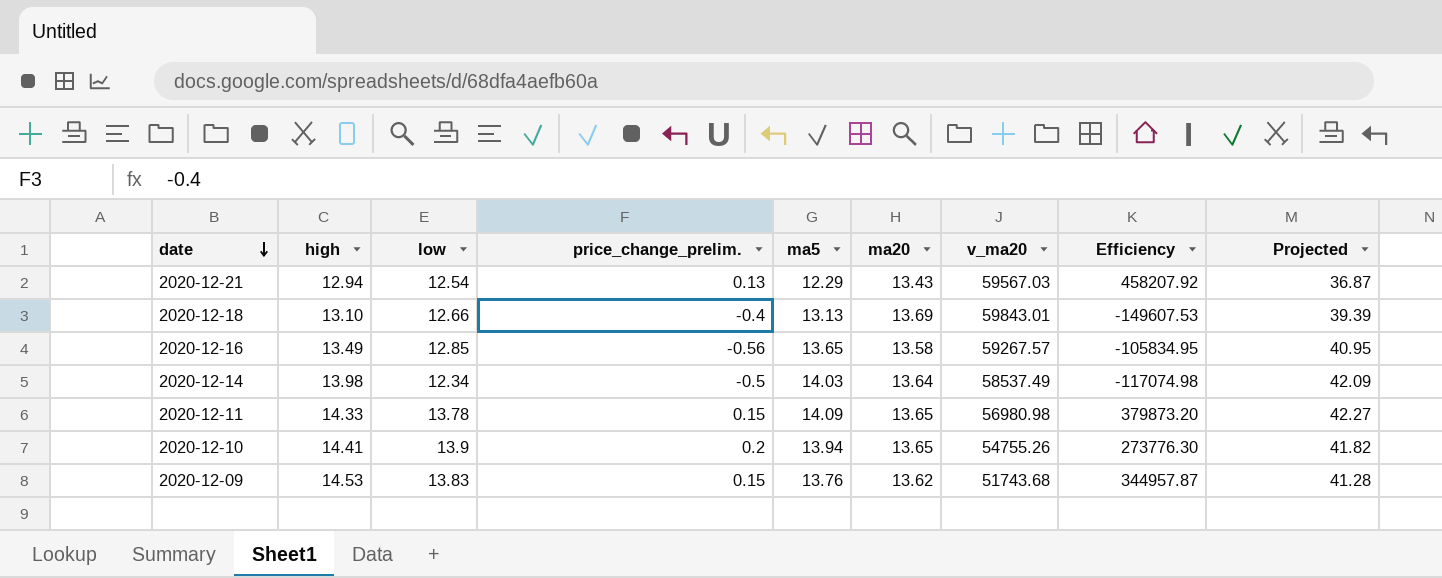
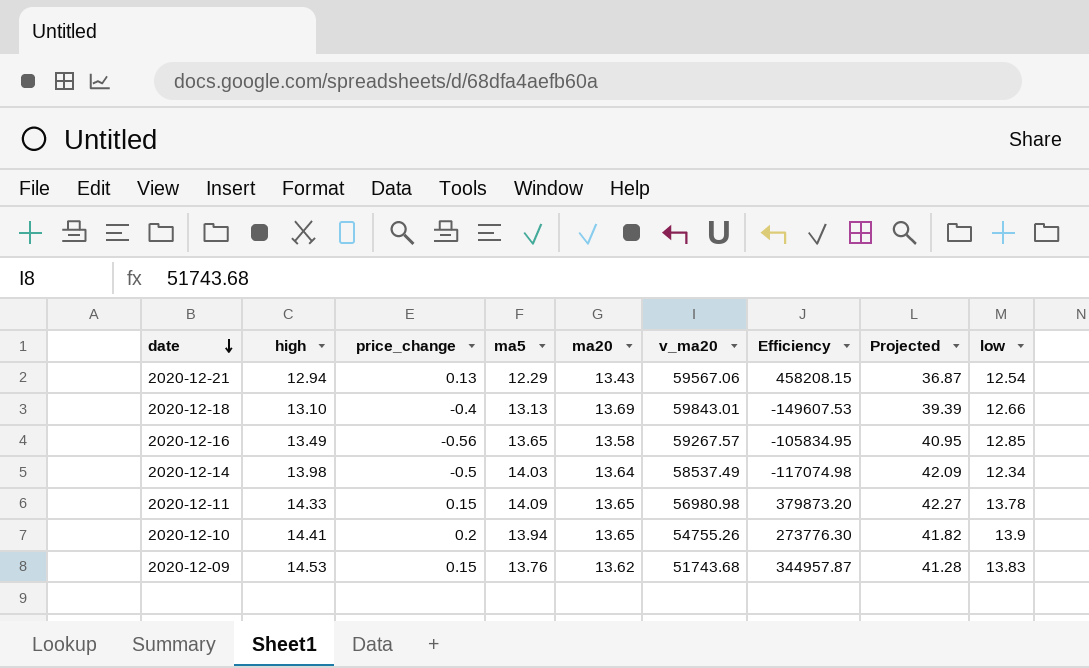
column name: price_change_prelim. -> price_change
column low | position: 3 -> 9
2020-12-21 | v_ma20: 59567.03 -> 59567.06
2020-12-21 | Efficiency: 458207.92 -> 458208.15

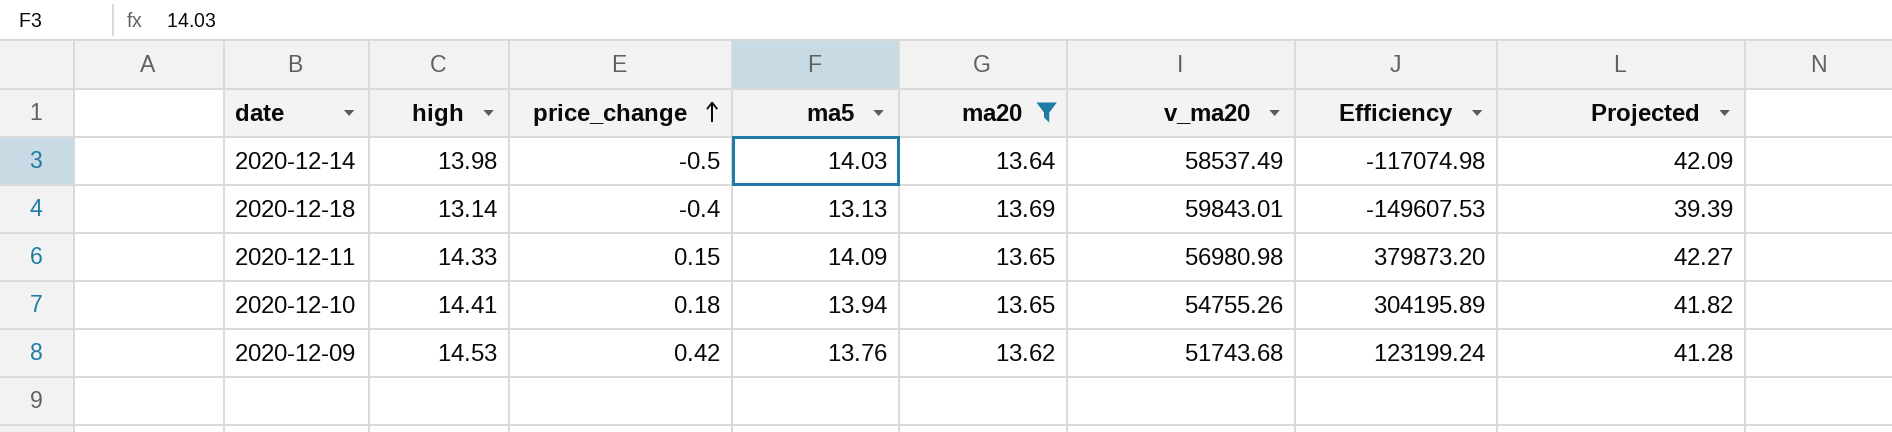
filter: none -> ma20 >= 13.62
row order: date descending -> price_change ascending
column low | position: 9 -> none
2020-12-18 | high: 13.10 -> 13.14
2020-12-10 | price_change: 0.2 -> 0.18
2020-12-10 | Efficiency: 273776.30 -> 304195.89
2020-12-09 | price_change: 0.15 -> 0.42
2020-12-09 | Efficiency: 344957.87 -> 123199.24

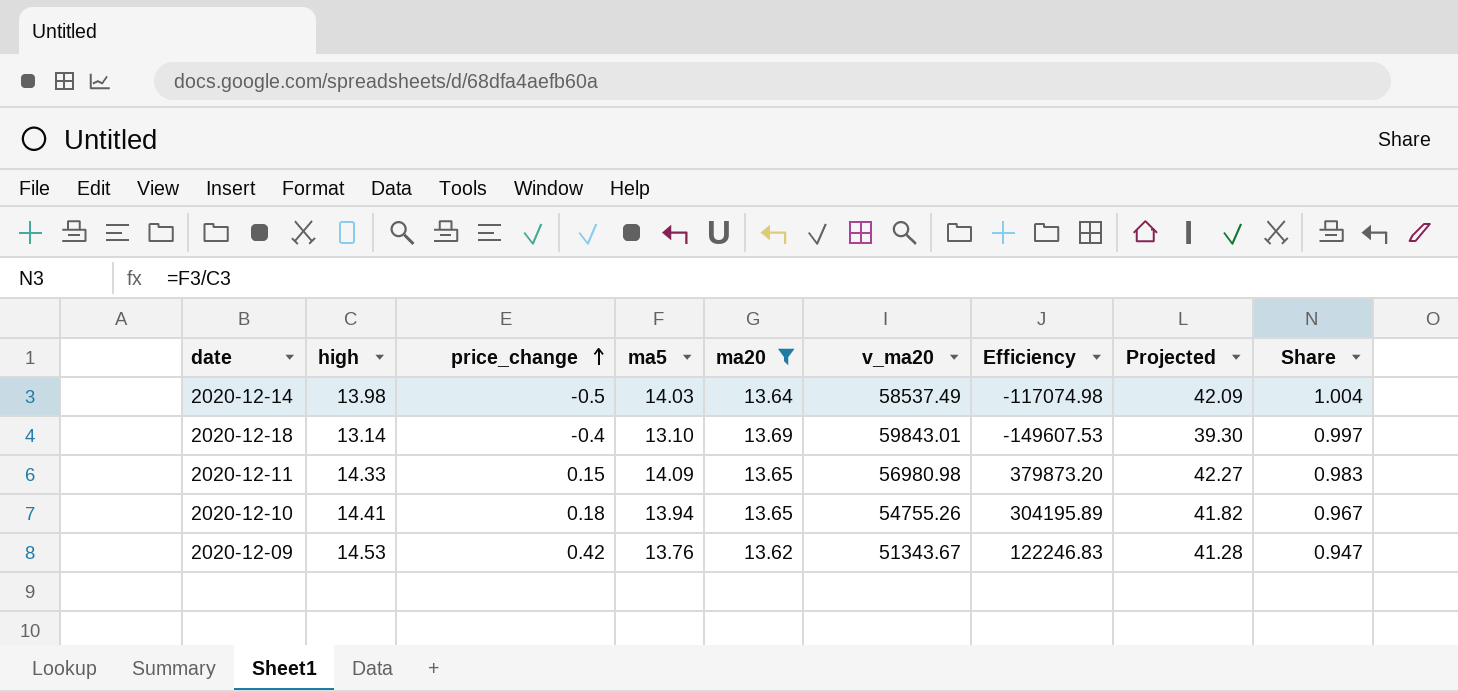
column Share | formula: none -> [ma5] / [high]
2020-12-18 | ma5: 13.13 -> 13.10
2020-12-18 | Projected: 39.39 -> 39.30
2020-12-09 | v_ma20: 51743.68 -> 51343.67
2020-12-09 | Efficiency: 123199.24 -> 122246.83

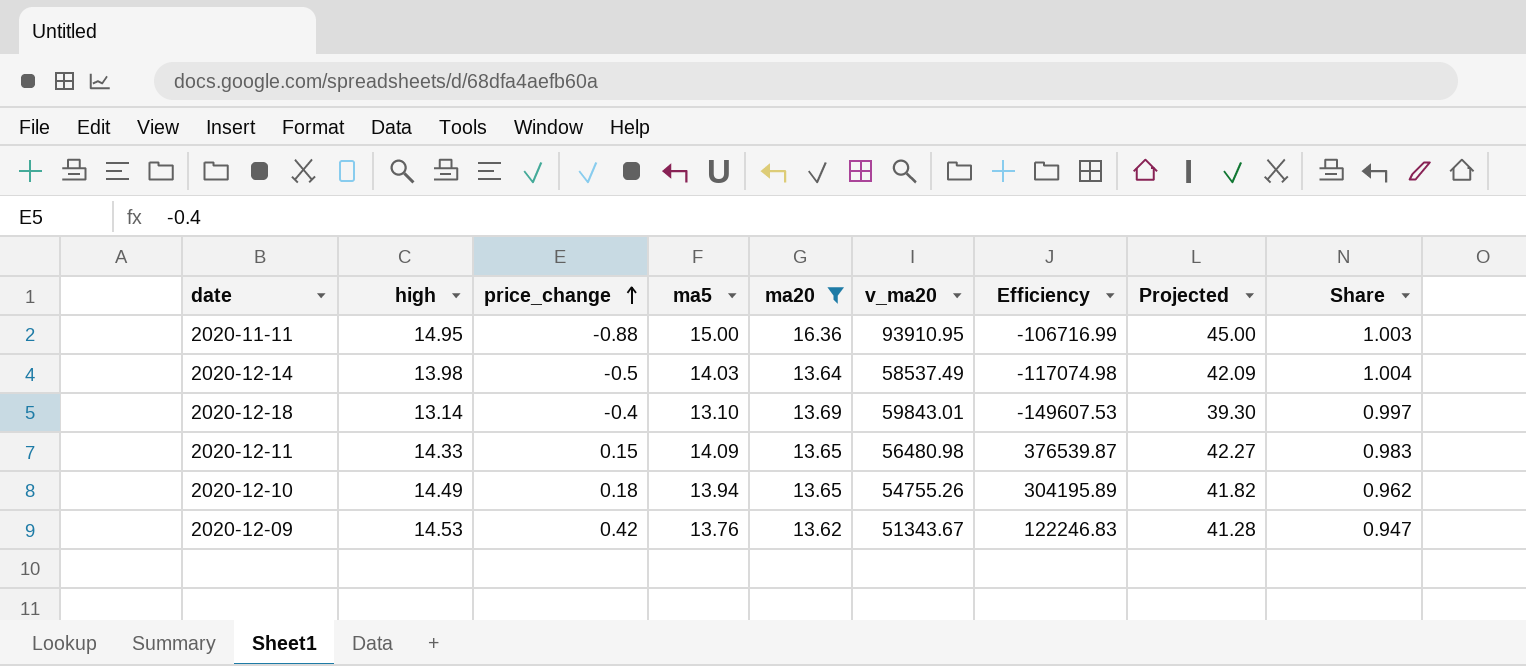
row 2020-11-11: none -> 14.95 | -0.88 | 15.00 | 16.36 | 93910.95 | -106716.99 | 45.00 | 1.003
2020-12-11 | v_ma20: 56980.98 -> 56480.98
2020-12-11 | Efficiency: 379873.20 -> 376539.87
2020-12-10 | high: 14.41 -> 14.49
2020-12-10 | Share: 0.967 -> 0.962

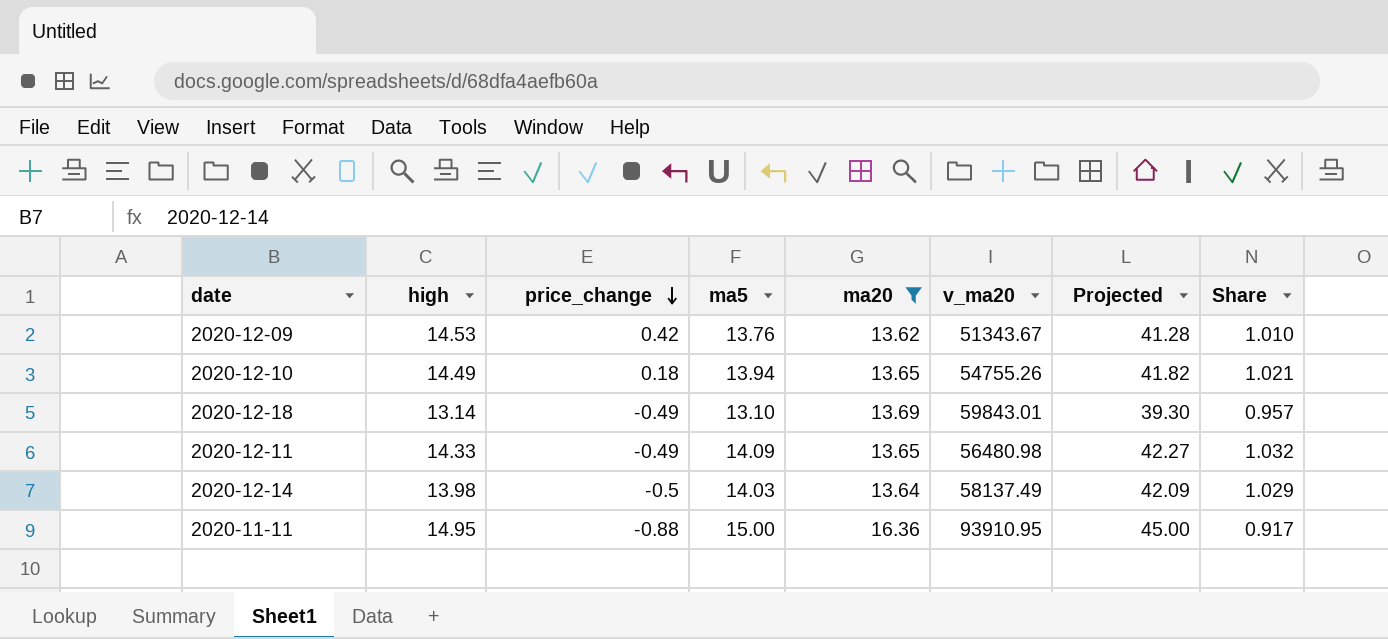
row order: price_change ascending -> price_change descending
column Efficiency | formula: [v_ma20] / [price_change] -> none
column Share | formula: [ma5] / [high] -> [ma5] / [ma20]
2020-12-18 | price_change: -0.4 -> -0.49
2020-12-11 | price_change: 0.15 -> -0.49
2020-12-14 | v_ma20: 58537.49 -> 58137.49

